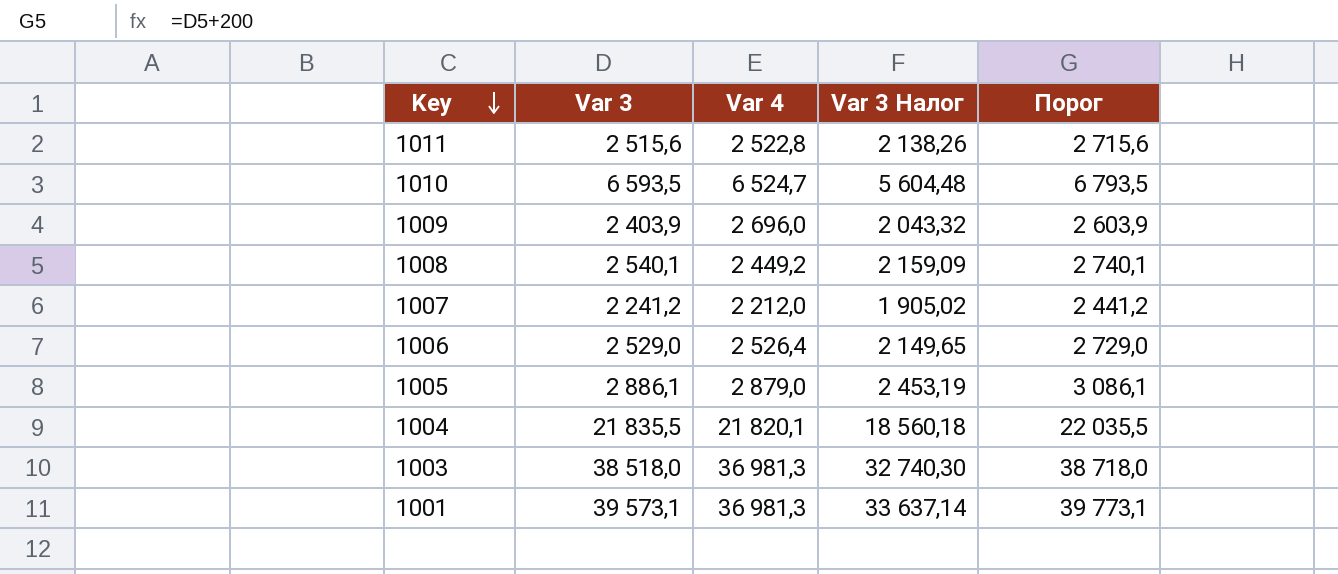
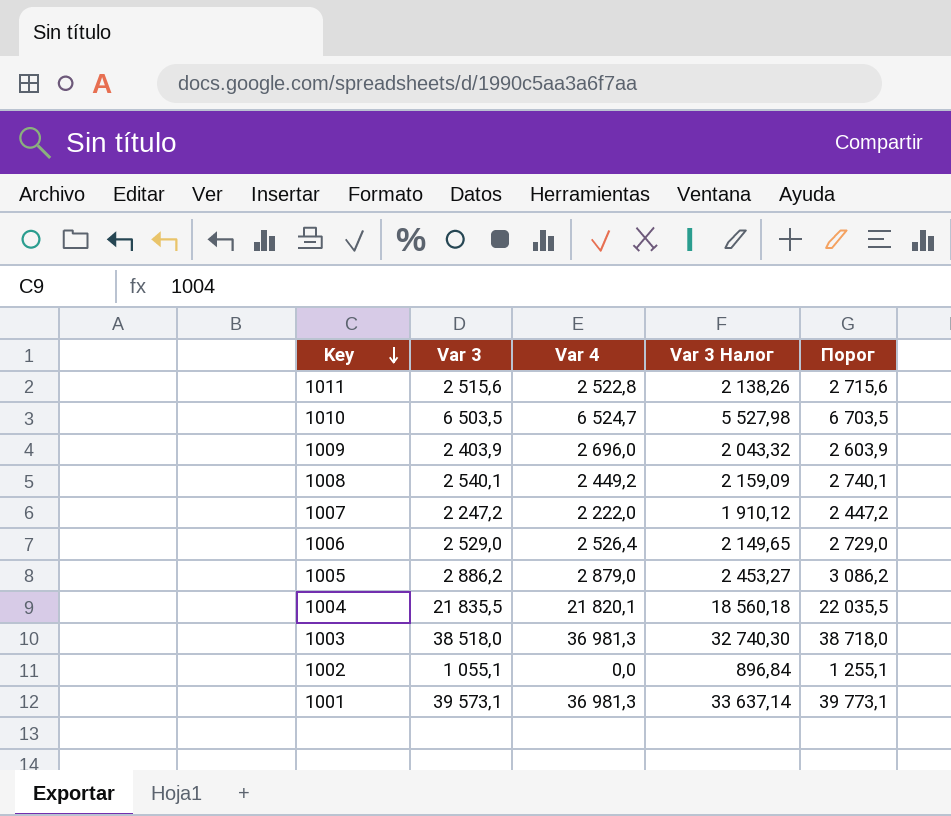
1010 | Var 3: 6 593,5 -> 6 503,5
1010 | Var 3 Налог: 5 604,48 -> 5 527,98
1010 | Порог: 6 793,5 -> 6 703,5
1007 | Var 3: 2 241,2 -> 2 247,2
1007 | Var 4: 2 212,0 -> 2 222,0
1007 | Var 3 Налог: 1 905,02 -> 1 910,12
1007 | Порог: 2 441,2 -> 2 447,2
1005 | Var 3: 2 886,1 -> 2 886,2
1005 | Var 3 Налог: 2 453,19 -> 2 453,27
1005 | Порог: 3 086,1 -> 3 086,2
row 1002: none -> 1 055,1 | 0,0 | 896,84 | 1 255,1

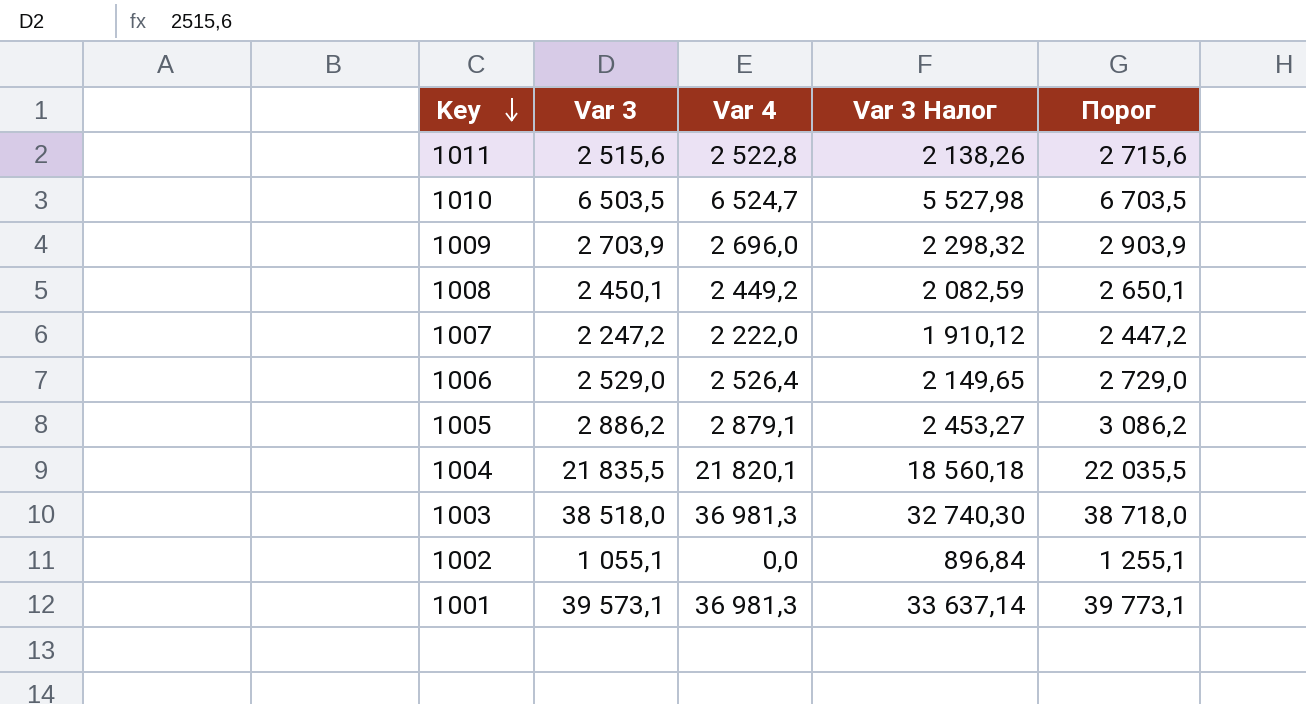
1009 | Var 3: 2 403,9 -> 2 703,9
1009 | Var 3 Налог: 2 043,32 -> 2 298,32
1009 | Порог: 2 603,9 -> 2 903,9
1008 | Var 3: 2 540,1 -> 2 450,1
1008 | Var 3 Налог: 2 159,09 -> 2 082,59
1008 | Порог: 2 740,1 -> 2 650,1
1005 | Var 4: 2 879,0 -> 2 879,1

